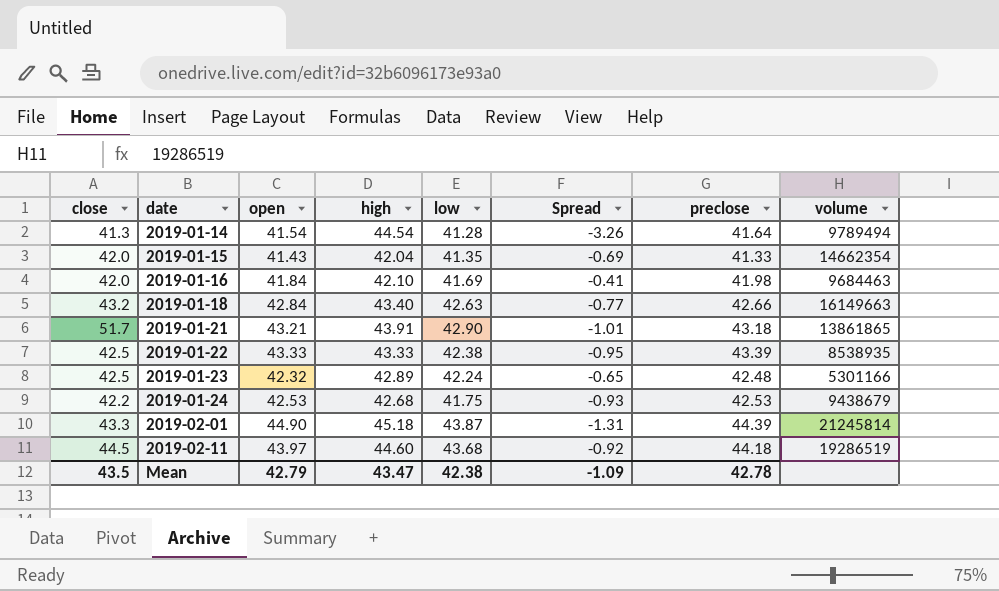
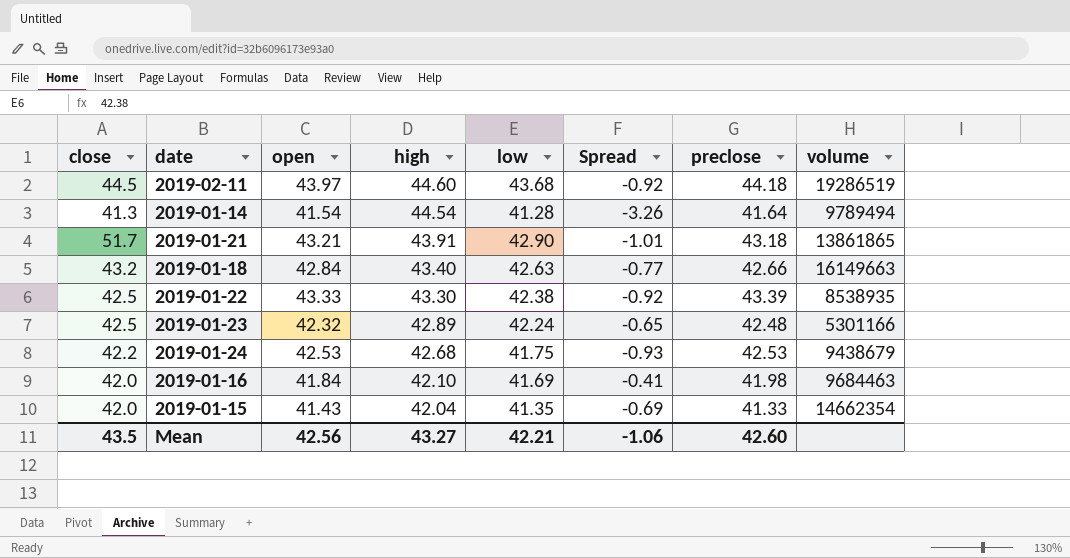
row order: date ascending -> high descending
row 2019-02-01: 43.3 | 44.90 | 45.18 | 43.87 | -1.31 | 44.39 | 21245814 -> none
2019-01-22 | high: 43.33 -> 43.30
2019-01-22 | Spread: -0.95 -> -0.92
Mean | open: 42.79 -> 42.56
Mean | high: 43.47 -> 43.27
Mean | low: 42.38 -> 42.21
Mean | Spread: -1.09 -> -1.06
Mean | preclose: 42.78 -> 42.60

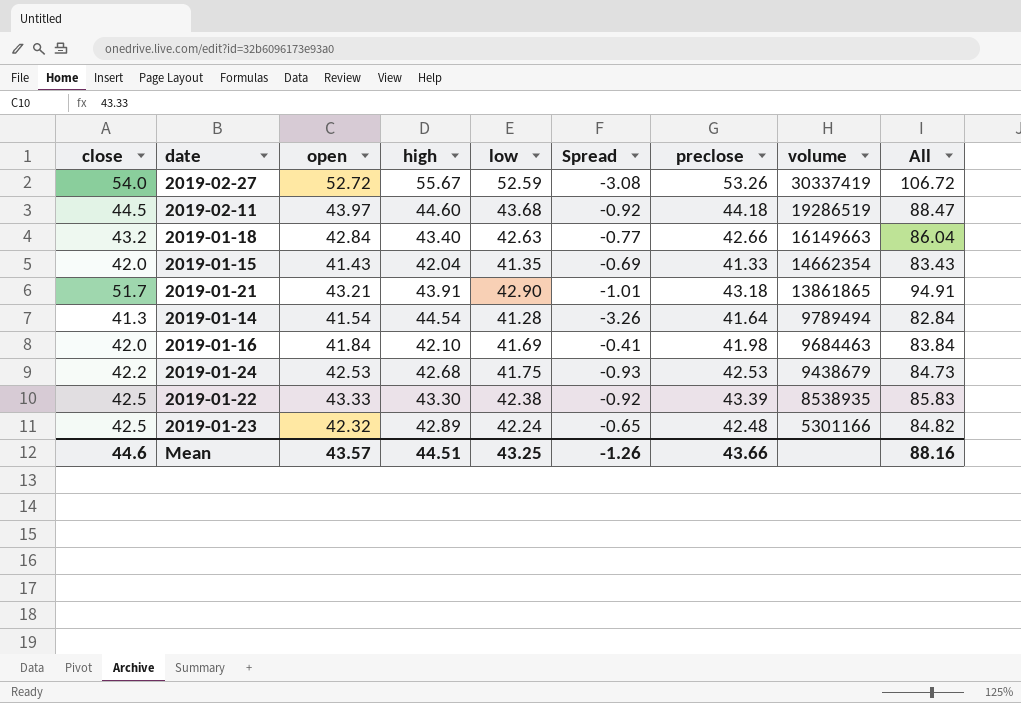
row order: high descending -> volume descending
column All | formula: none -> [close] + [open]
row 2019-02-27: none -> 54.0 | 52.72 | 55.67 | 52.59 | -3.08 | 53.26 | 30337419 | 106.72
Mean | close: 43.5 -> 44.6
Mean | open: 42.56 -> 43.57
Mean | high: 43.27 -> 44.51
Mean | low: 42.21 -> 43.25
Mean | Spread: -1.06 -> -1.26
Mean | preclose: 42.60 -> 43.66

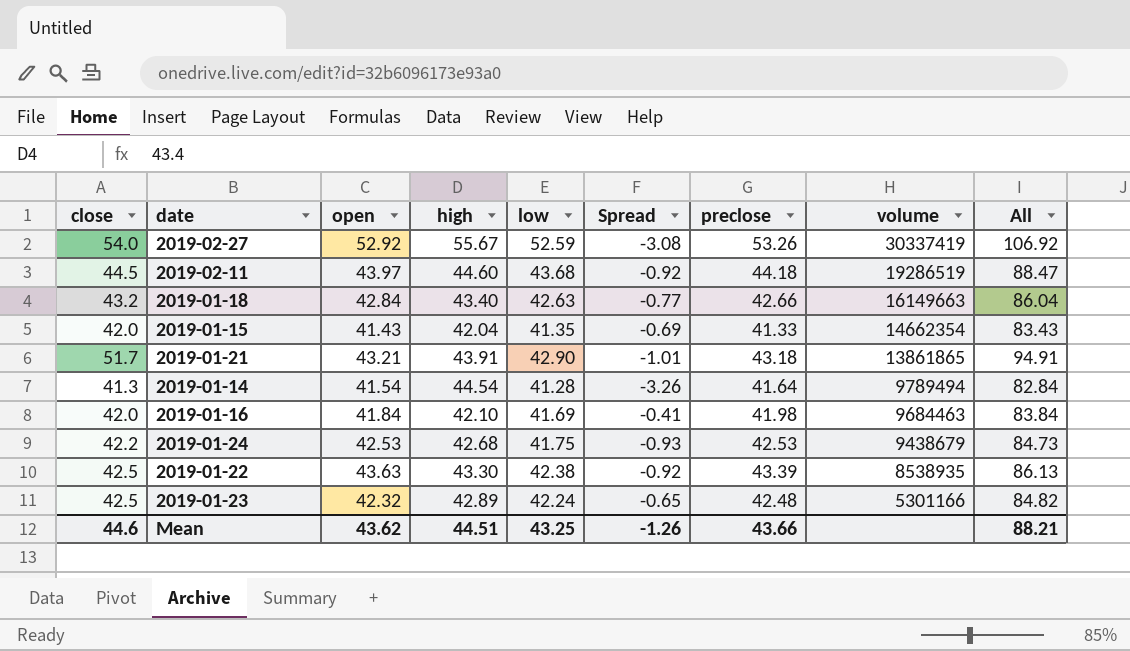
2019-02-27 | open: 52.72 -> 52.92
2019-02-27 | All: 106.72 -> 106.92
2019-01-22 | open: 43.33 -> 43.63
2019-01-22 | All: 85.83 -> 86.13
Mean | open: 43.57 -> 43.62
Mean | All: 88.16 -> 88.21

